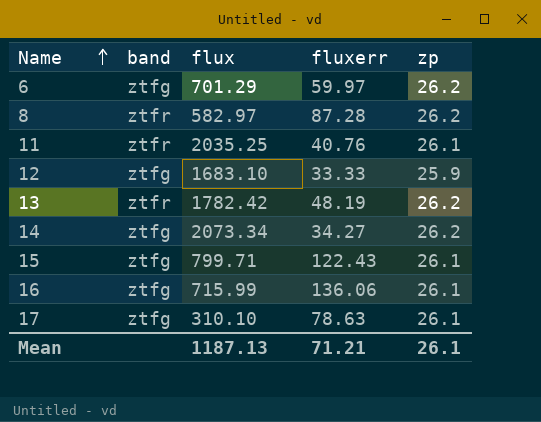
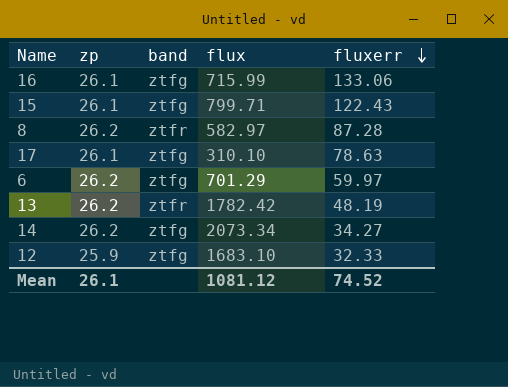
row order: Name ascending -> fluxerr descending
column zp | position: 5 -> 2
row 11: ztfr | 2035.25 | 40.76 | 26.1 -> none
16 | fluxerr: 136.06 -> 133.06
12 | fluxerr: 33.33 -> 32.33
Mean | flux: 1187.13 -> 1081.12
Mean | fluxerr: 71.21 -> 74.52

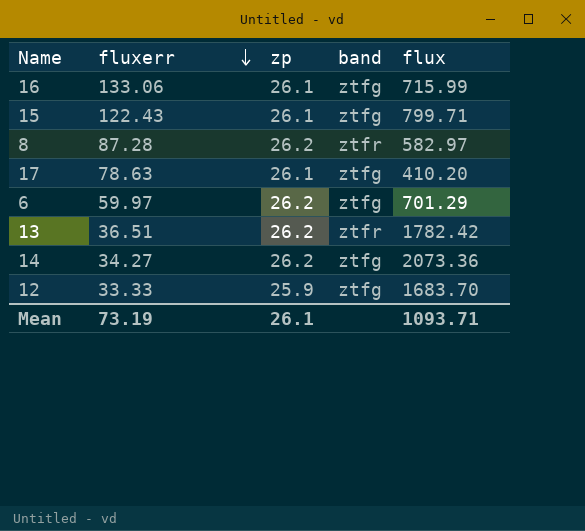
column fluxerr | position: 5 -> 2
17 | flux: 310.10 -> 410.20
13 | fluxerr: 48.19 -> 36.51
14 | flux: 2073.34 -> 2073.36
12 | fluxerr: 32.33 -> 33.33
12 | flux: 1683.10 -> 1683.70
Mean | fluxerr: 74.52 -> 73.19
Mean | flux: 1081.12 -> 1093.71

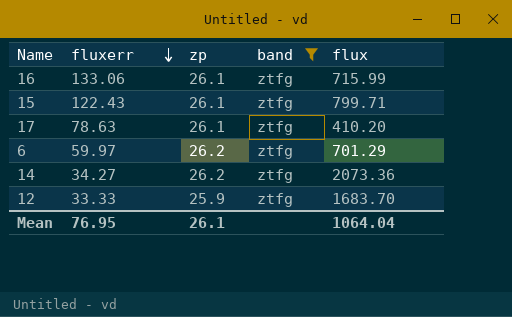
filter: none -> band = ztfg
Mean | fluxerr: 73.19 -> 76.95
Mean | flux: 1093.71 -> 1064.04

